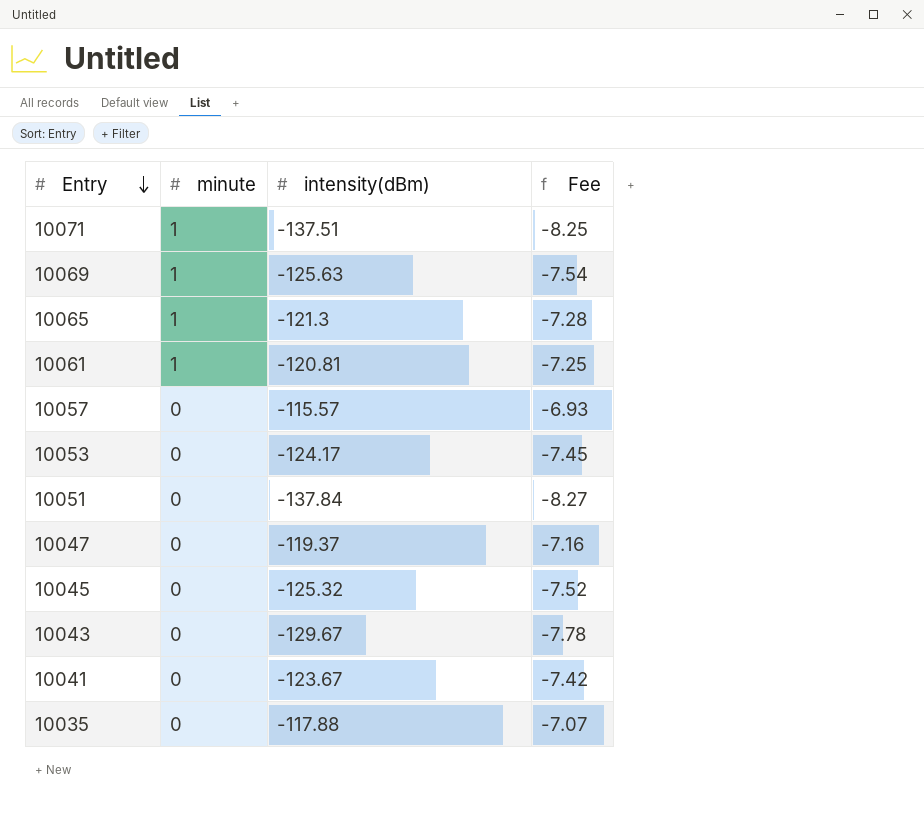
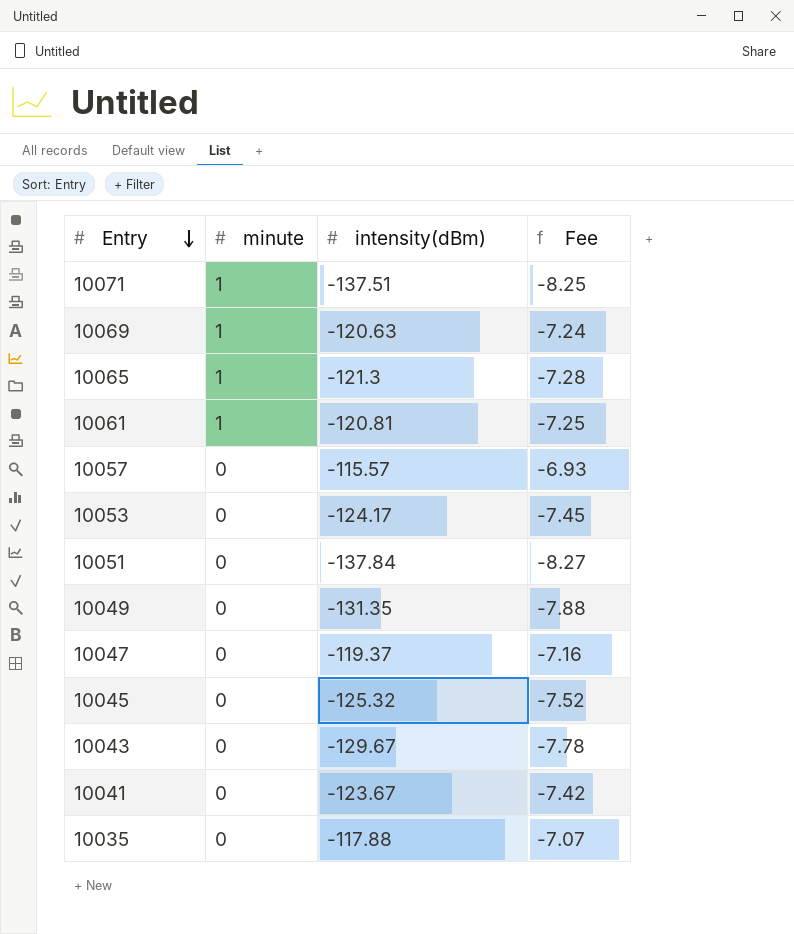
10069 | intensity(dBm): -125.63 -> -120.63
10069 | Fee: -7.54 -> -7.24
row 10049: none -> 0 | -131.35 | -7.88

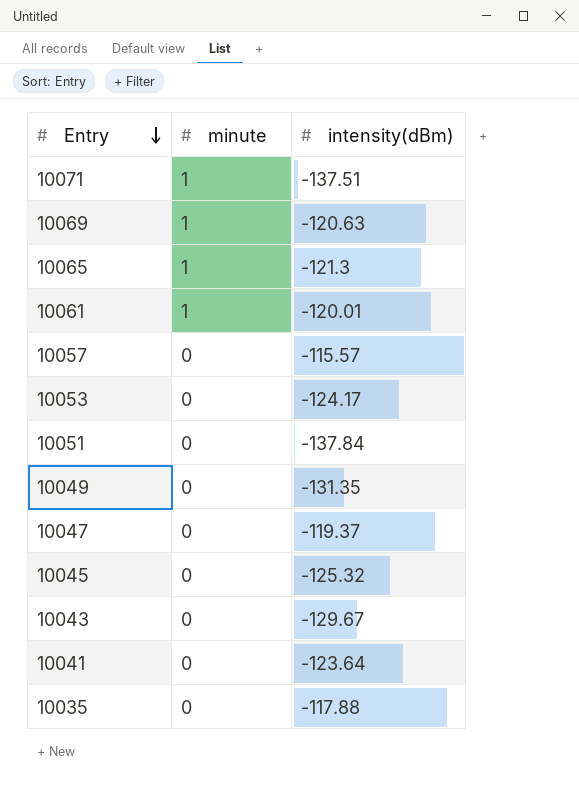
column Fee | formula: [intensity(dBm)] * 0.06 -> none
10061 | intensity(dBm): -120.81 -> -120.01
10041 | intensity(dBm): -123.67 -> -123.64

